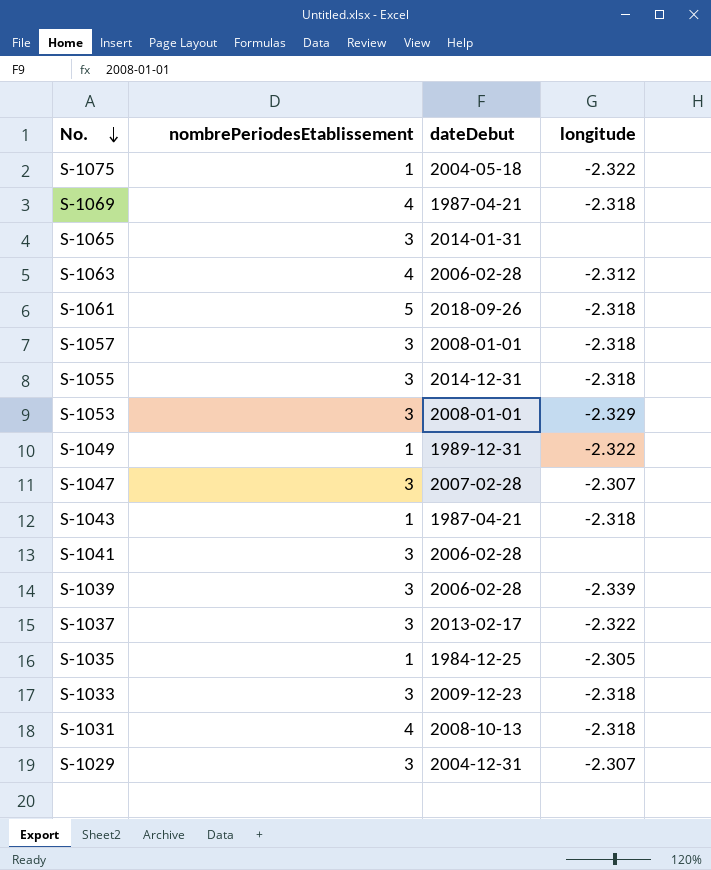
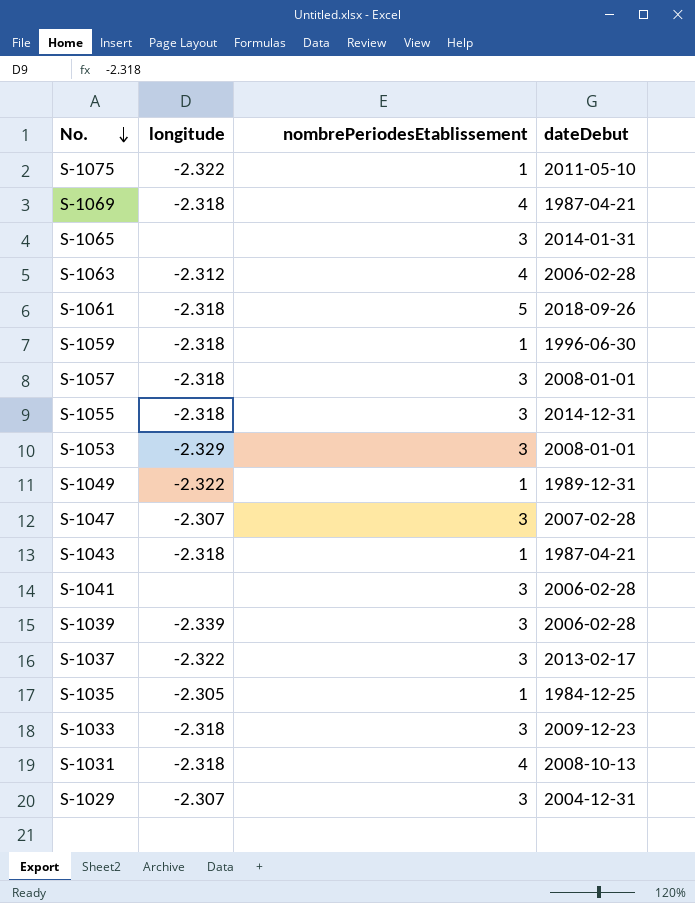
column longitude | position: 4 -> 2
S-1075 | dateDebut: 2004-05-18 -> 2011-05-10
row S-1059: none -> -2.318 | 1 | 1996-06-30

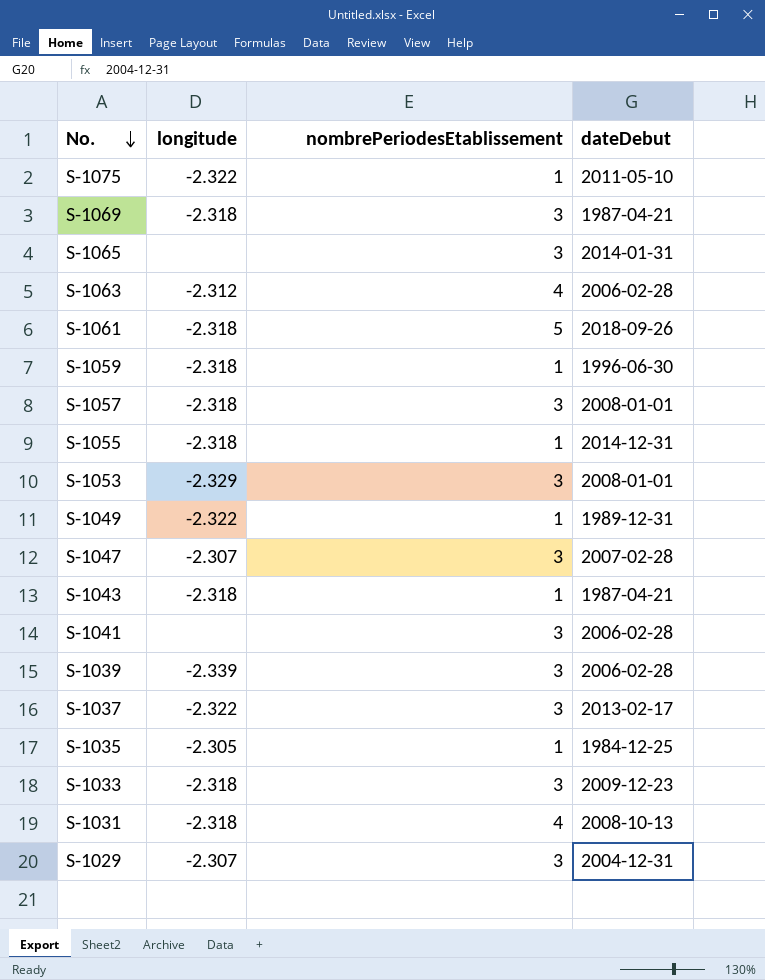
S-1069 | nombrePeriodesEtablissement: 4 -> 3
S-1055 | nombrePeriodesEtablissement: 3 -> 1

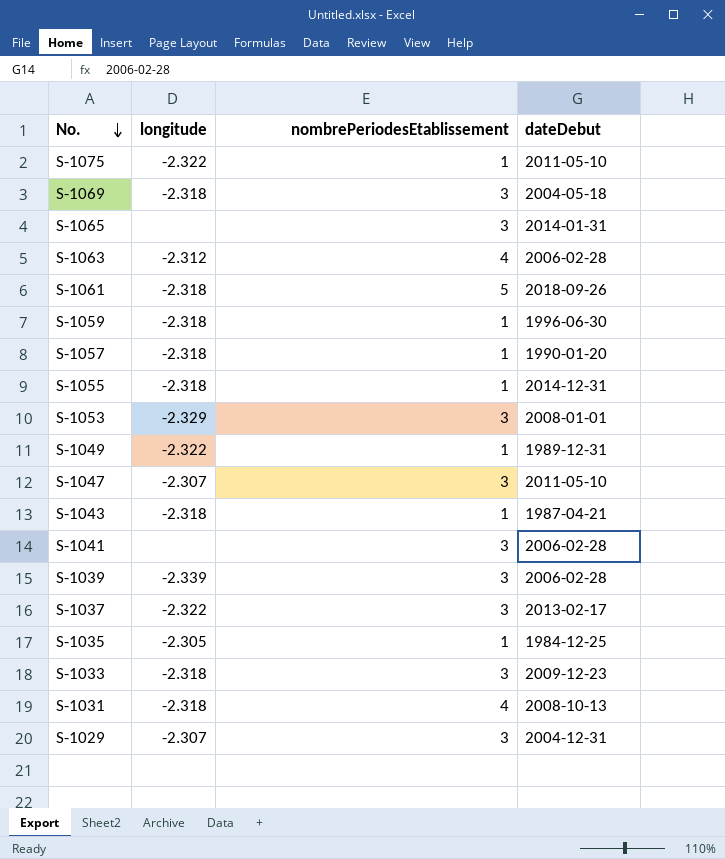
S-1069 | dateDebut: 1987-04-21 -> 2004-05-18
S-1057 | nombrePeriodesEtablissement: 3 -> 1
S-1057 | dateDebut: 2008-01-01 -> 1990-01-20
S-1047 | dateDebut: 2007-02-28 -> 2011-05-10

